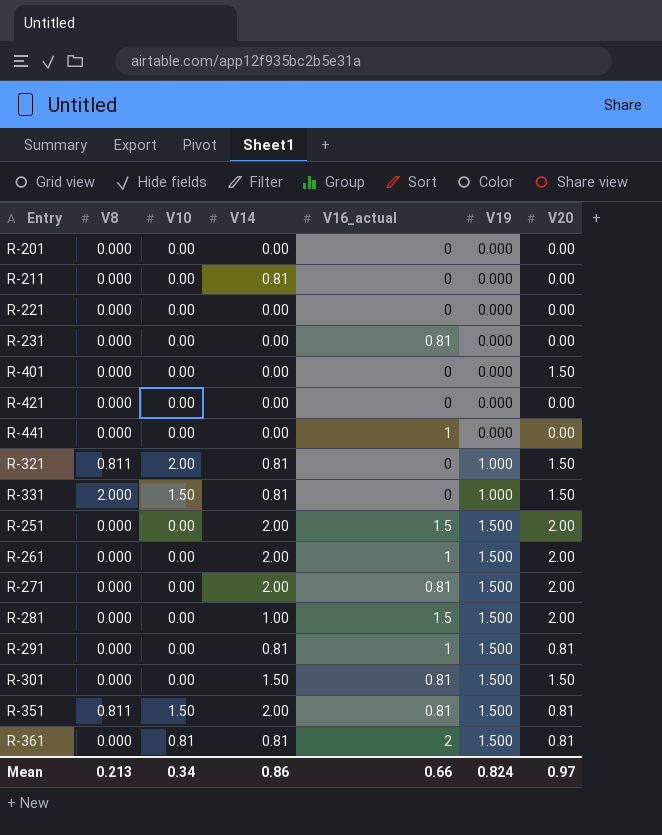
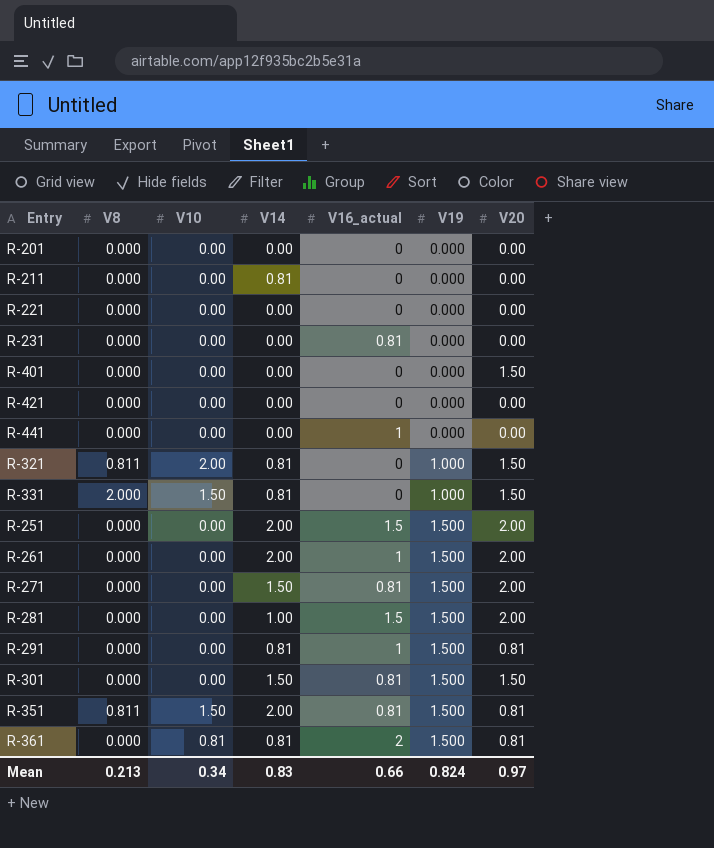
R-271 | V14: 2.00 -> 1.50
Mean | V14: 0.86 -> 0.83

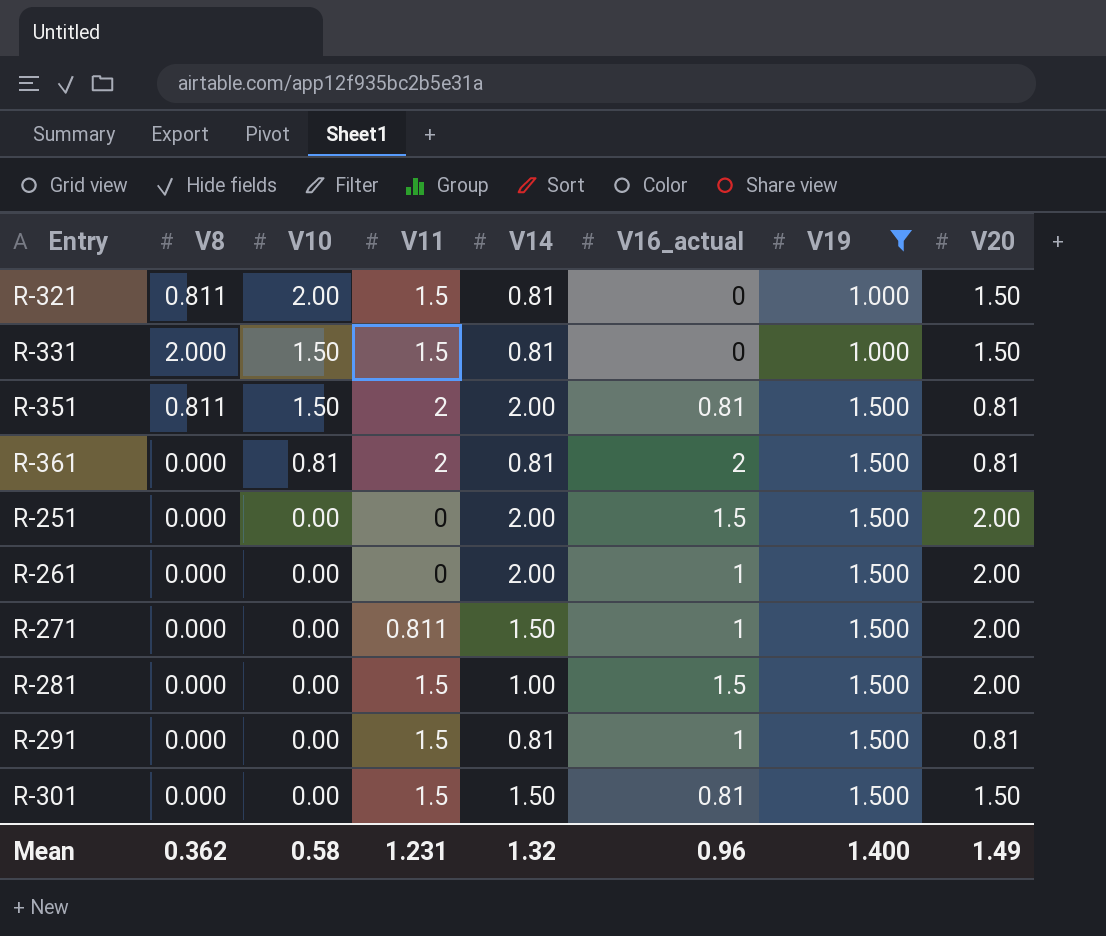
filter: none -> V19 != 0.000
row order: V19 ascending -> V10 descending
column V11 | position: none -> 4
R-271 | V16_actual: 0.81 -> 1
Mean | V8: 0.213 -> 0.362
Mean | V10: 0.34 -> 0.58
Mean | V14: 0.83 -> 1.32
Mean | V16_actual: 0.66 -> 0.96
Mean | V19: 0.824 -> 1.400
Mean | V20: 0.97 -> 1.49

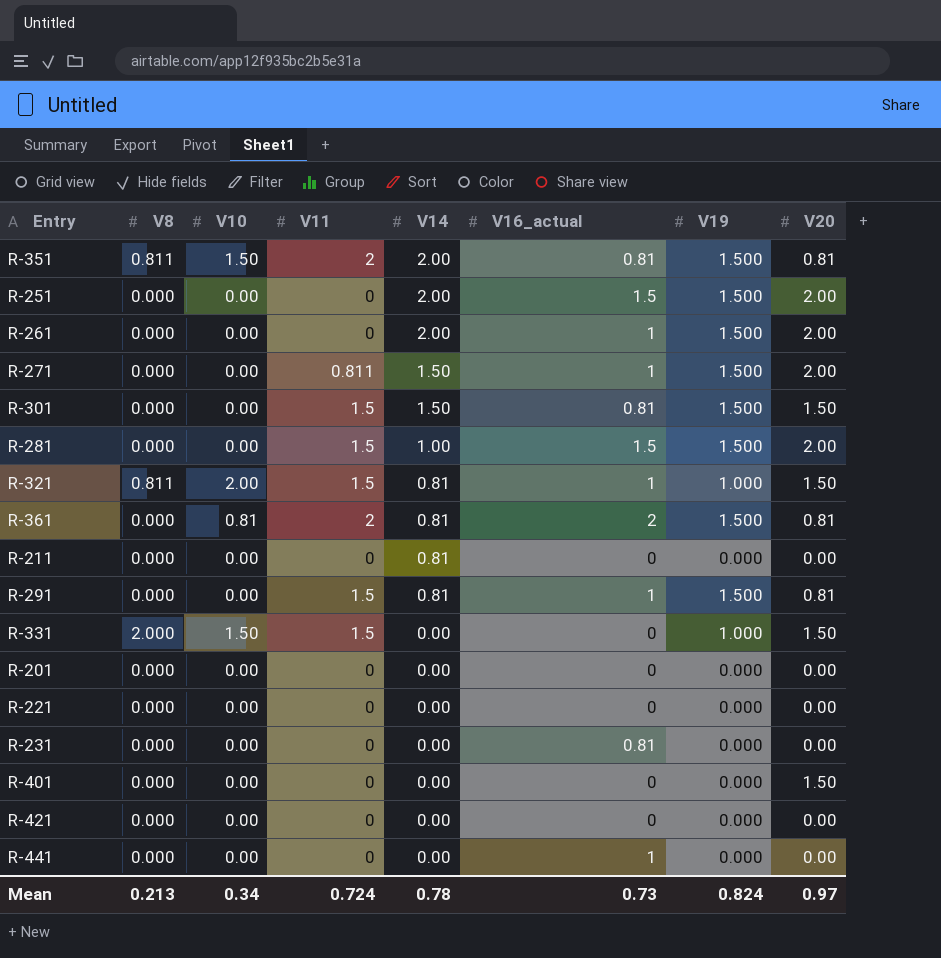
filter: V19 != 0.000 -> none
row order: V10 descending -> V14 descending
R-321 | V16_actual: 0 -> 1
R-331 | V14: 0.81 -> 0.00
Mean | V8: 0.362 -> 0.213
Mean | V10: 0.58 -> 0.34
Mean | V11: 1.231 -> 0.724
Mean | V14: 1.32 -> 0.78
Mean | V16_actual: 0.96 -> 0.73
Mean | V19: 1.400 -> 0.824
Mean | V20: 1.49 -> 0.97

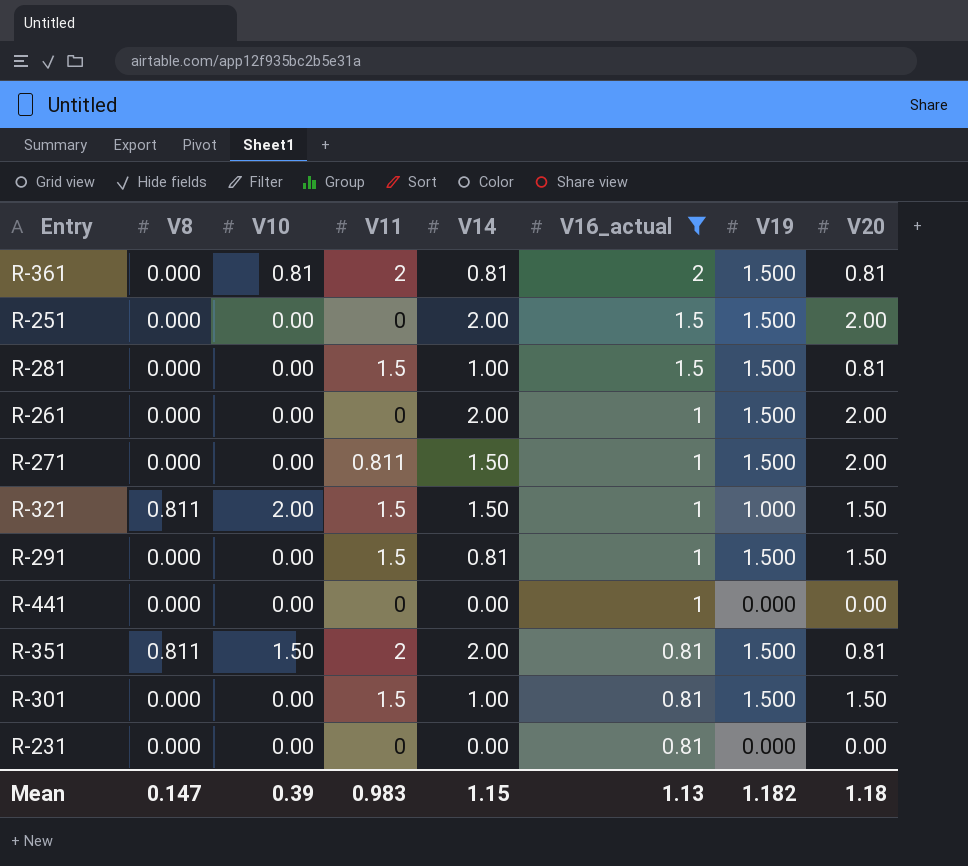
filter: none -> V16_actual != 0
row order: V14 descending -> V16_actual descending
R-281 | V20: 2.00 -> 0.81
R-321 | V14: 0.81 -> 1.50
R-291 | V20: 0.81 -> 1.50
R-301 | V14: 1.50 -> 1.00
Mean | V8: 0.213 -> 0.147
Mean | V10: 0.34 -> 0.39
Mean | V11: 0.724 -> 0.983
Mean | V14: 0.78 -> 1.15
Mean | V16_actual: 0.73 -> 1.13
Mean | V19: 0.824 -> 1.182
Mean | V20: 0.97 -> 1.18

